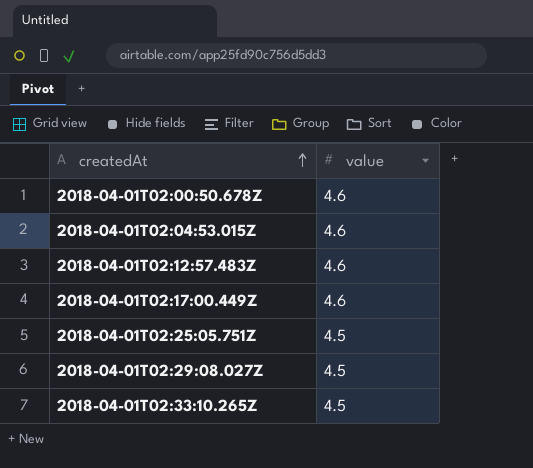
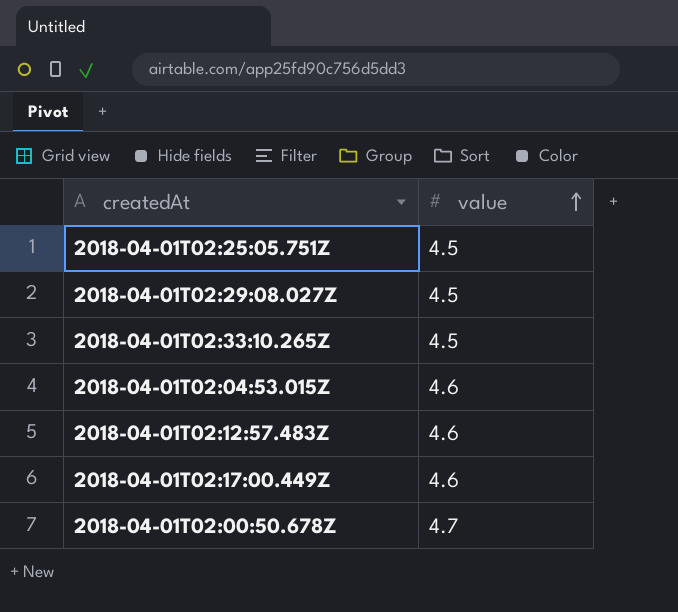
row order: createdAt ascending -> value ascending
2018-04-01T02:00:50.678Z | value: 4.6 -> 4.7

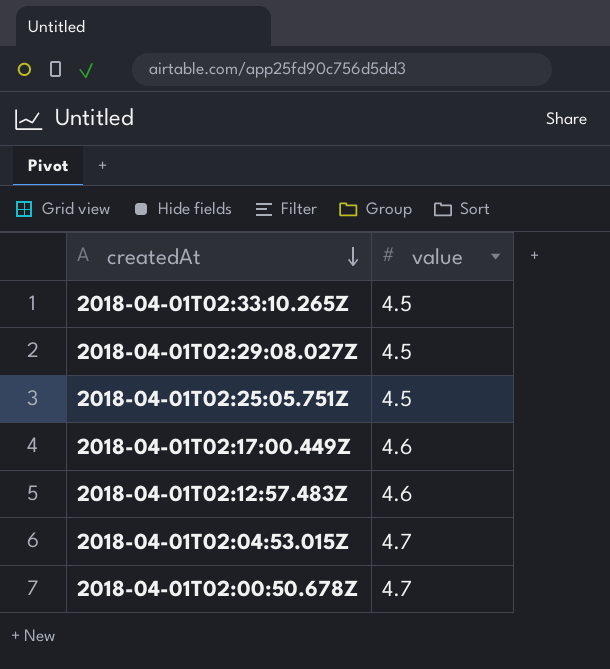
row order: value ascending -> createdAt descending
2018-04-01T02:04:53.015Z | value: 4.6 -> 4.7

